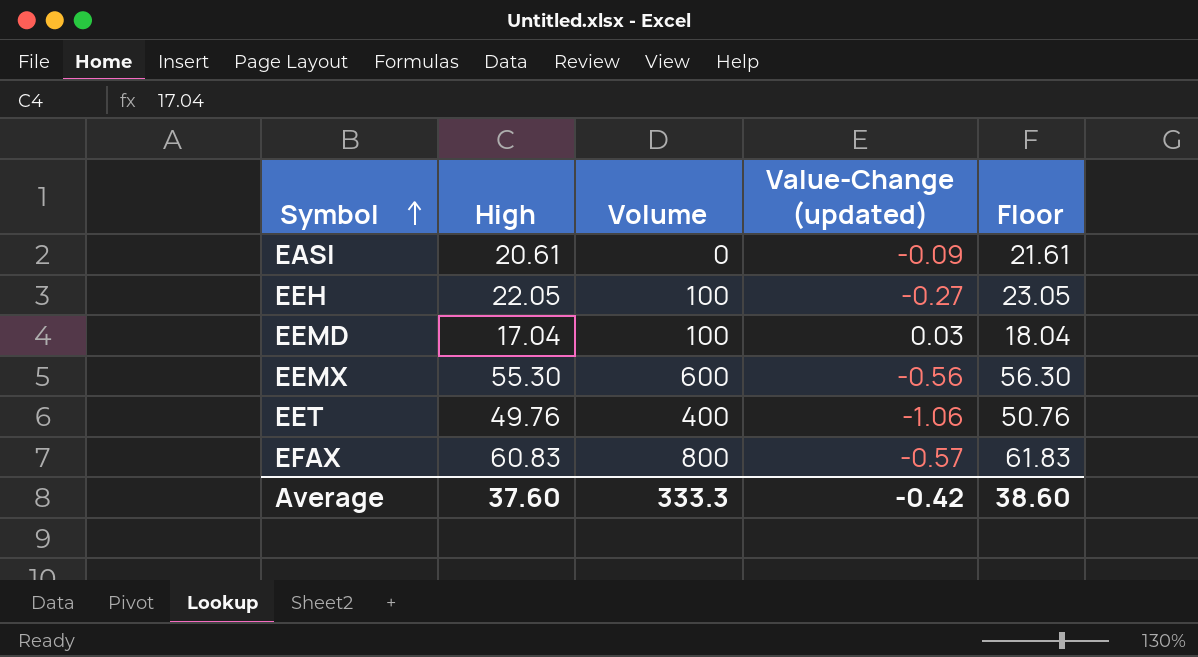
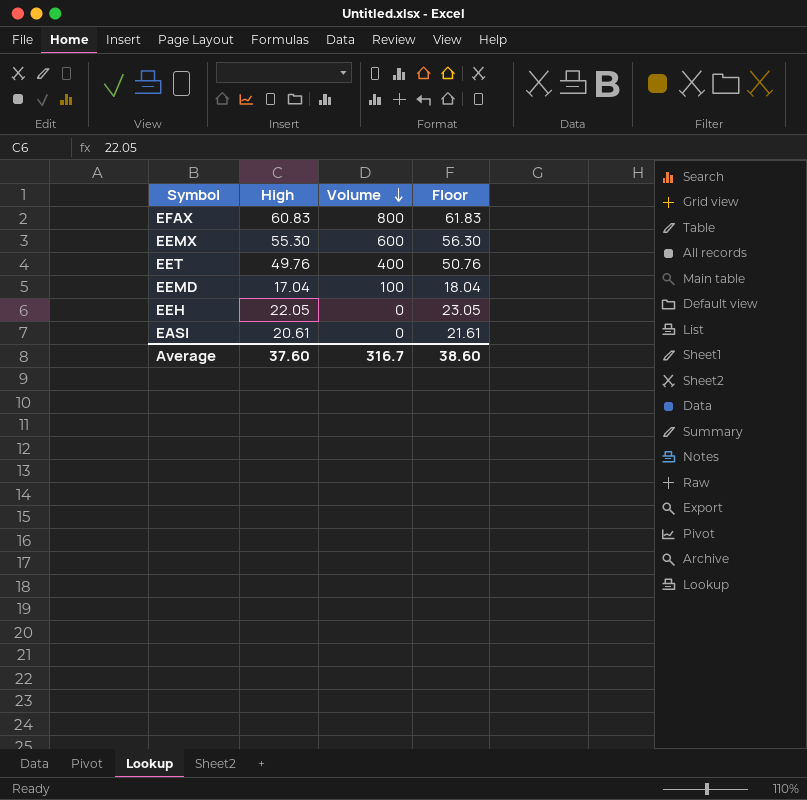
row order: Symbol ascending -> Volume descending
column Value-Change (updated) | position: 4 -> none
EEH | Volume: 100 -> 0
Average | Volume: 333.3 -> 316.7

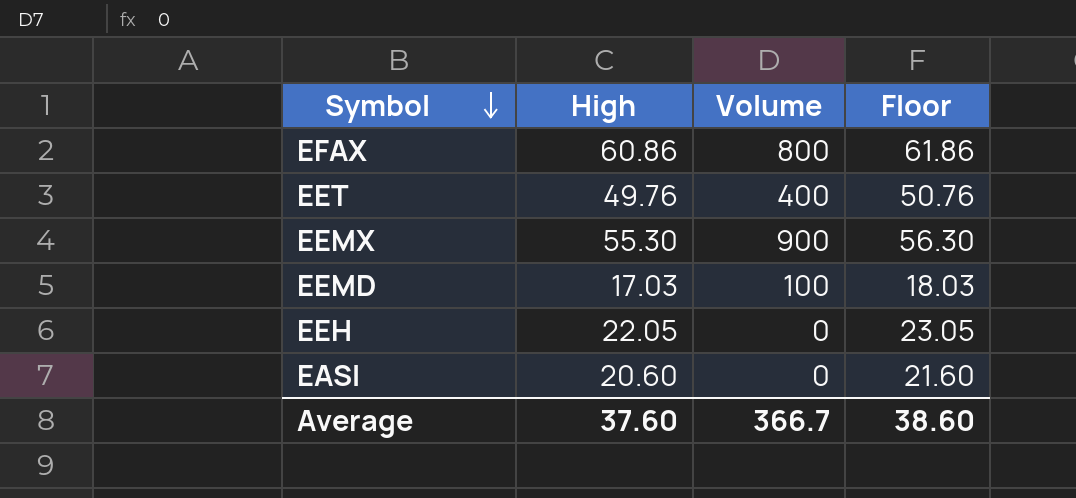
row order: Volume descending -> Symbol descending
EFAX | High: 60.83 -> 60.86
EFAX | Floor: 61.83 -> 61.86
EEMX | Volume: 600 -> 900
EEMD | High: 17.04 -> 17.03
EEMD | Floor: 18.04 -> 18.03
EASI | High: 20.61 -> 20.60
EASI | Floor: 21.61 -> 21.60
Average | Volume: 316.7 -> 366.7

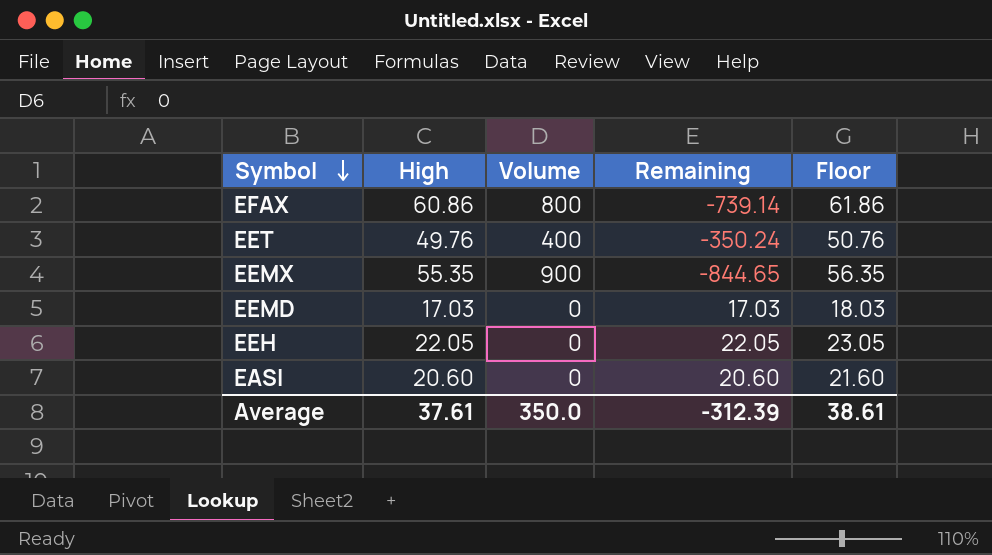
column Remaining | formula: none -> [High] - [Volume]
EEMX | High: 55.30 -> 55.35
EEMX | Floor: 56.30 -> 56.35
EEMD | Volume: 100 -> 0
Average | High: 37.60 -> 37.61
Average | Volume: 366.7 -> 350.0
Average | Floor: 38.60 -> 38.61

